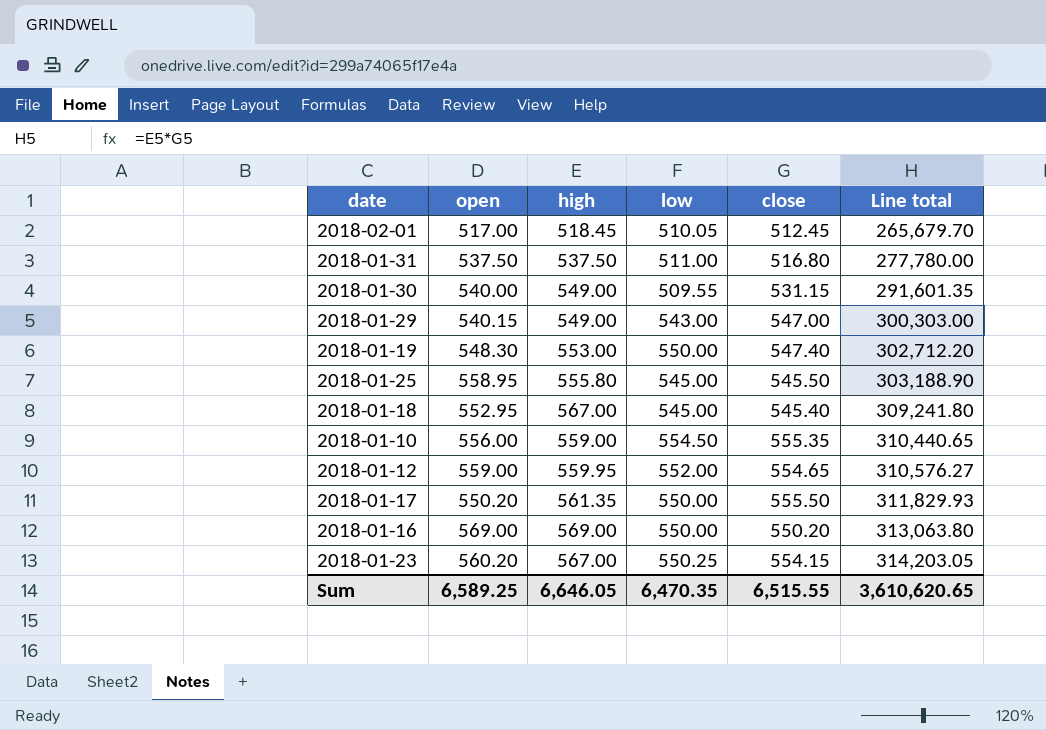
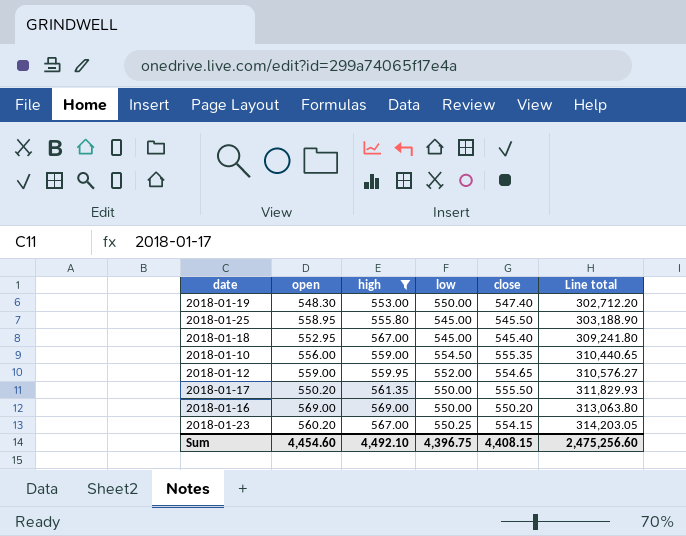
filter: none -> high >= 553.00
Sum | open: 6,589.25 -> 4,454.60
Sum | high: 6,646.05 -> 4,492.10
Sum | low: 6,470.35 -> 4,396.75
Sum | close: 6,515.55 -> 4,408.15
Sum | Line total: 3,610,620.65 -> 2,475,256.60

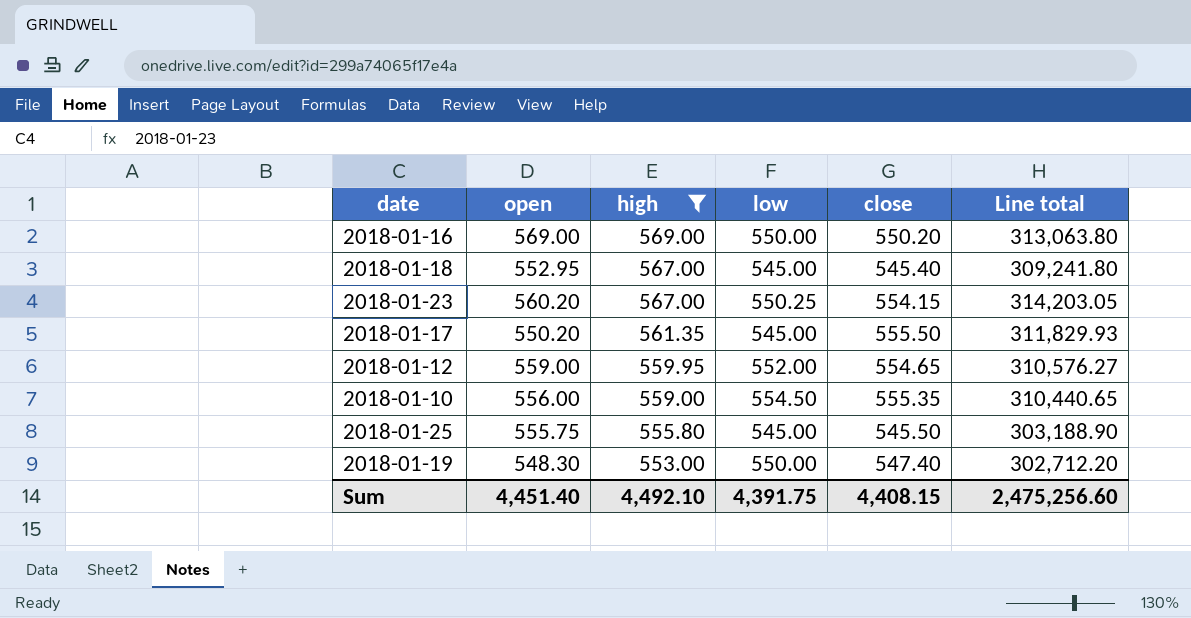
row order: Line total ascending -> high descending
2018-01-17 | low: 550.00 -> 545.00
2018-01-25 | open: 558.95 -> 555.75
Sum | open: 4,454.60 -> 4,451.40
Sum | low: 4,396.75 -> 4,391.75

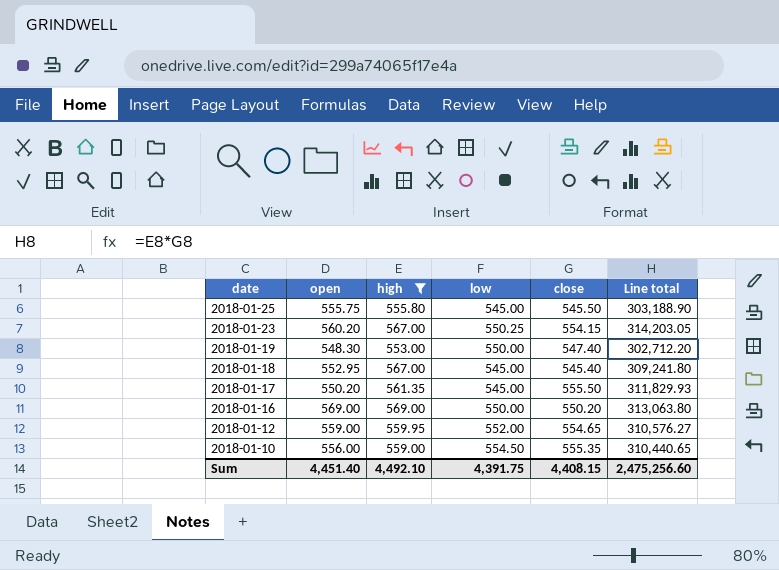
row order: high descending -> date descending

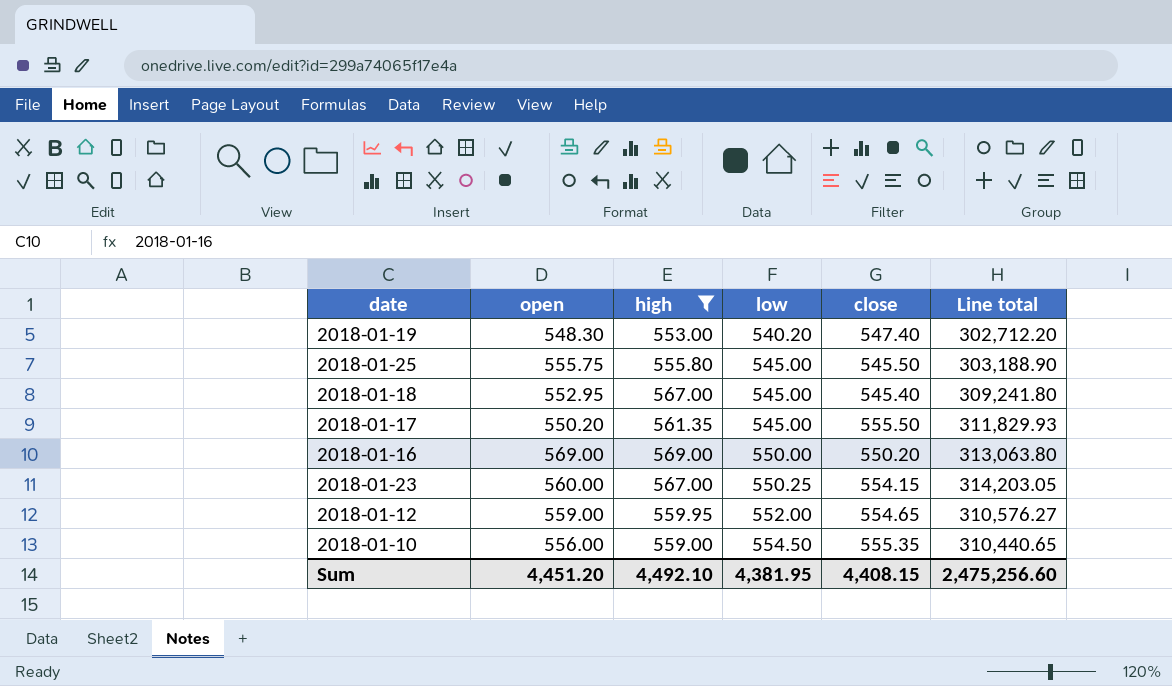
row order: date descending -> low ascending
2018-01-19 | low: 550.00 -> 540.20
2018-01-23 | open: 560.20 -> 560.00
Sum | open: 4,451.40 -> 4,451.20
Sum | low: 4,391.75 -> 4,381.95

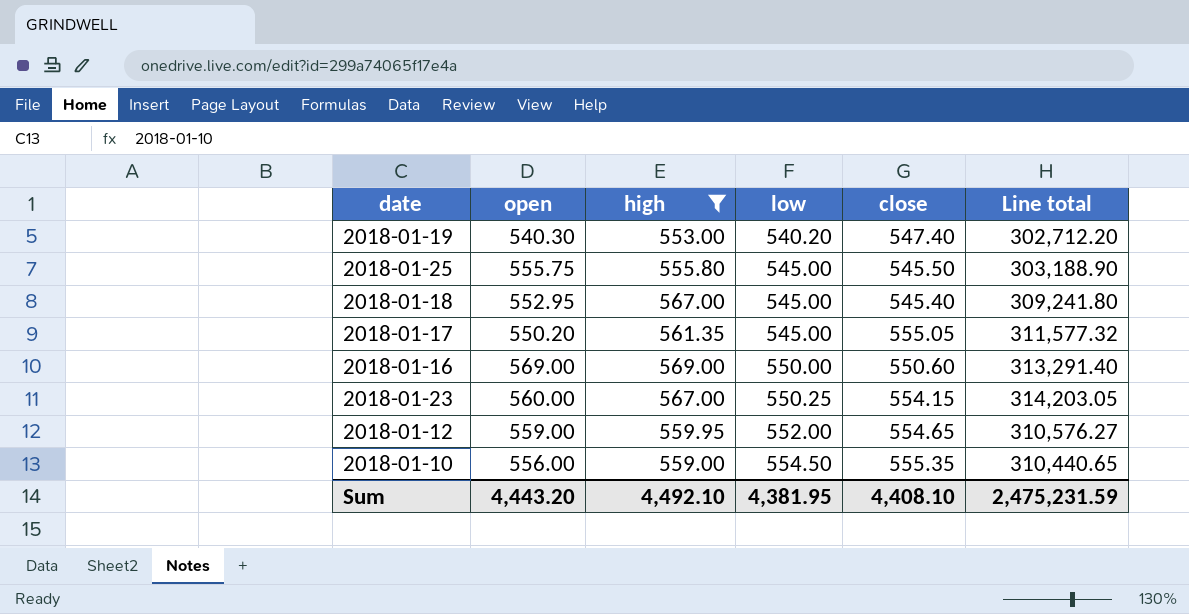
2018-01-19 | open: 548.30 -> 540.30
2018-01-17 | close: 555.50 -> 555.05
2018-01-17 | Line total: 311,829.93 -> 311,577.32
2018-01-16 | close: 550.20 -> 550.60
2018-01-16 | Line total: 313,063.80 -> 313,291.40
Sum | open: 4,451.20 -> 4,443.20
Sum | close: 4,408.15 -> 4,408.10
Sum | Line total: 2,475,256.60 -> 2,475,231.59

